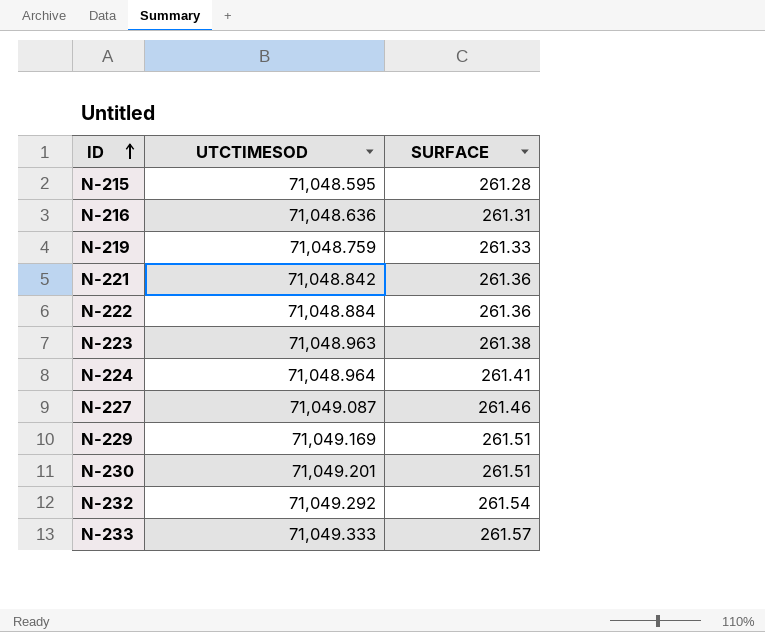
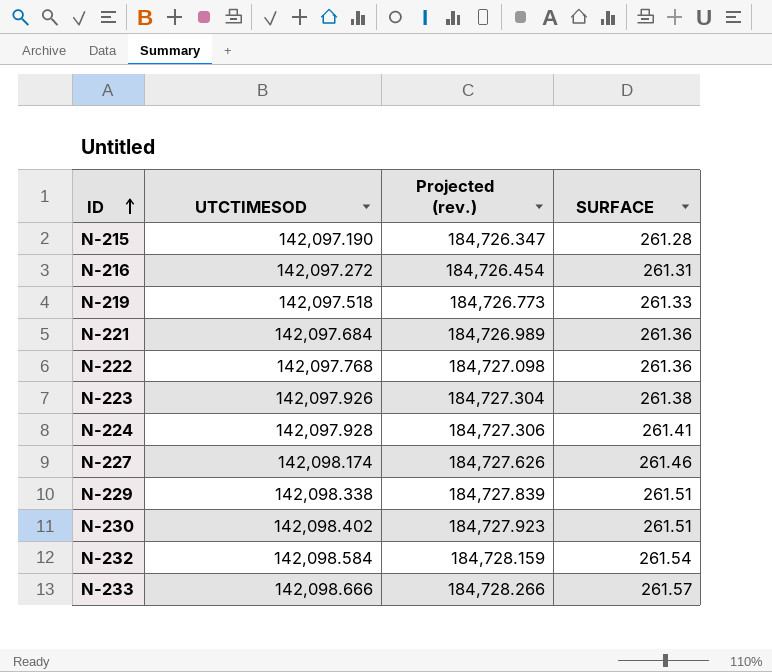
column Projected (rev.) | formula: none -> [UTCTIMESOD] * 1.3
N-215 | UTCTIMESOD: 71,048.595 -> 142,097.190
N-216 | UTCTIMESOD: 71,048.636 -> 142,097.272
N-219 | UTCTIMESOD: 71,048.759 -> 142,097.518
N-221 | UTCTIMESOD: 71,048.842 -> 142,097.684
N-222 | UTCTIMESOD: 71,048.884 -> 142,097.768
N-223 | UTCTIMESOD: 71,048.963 -> 142,097.926
N-224 | UTCTIMESOD: 71,048.964 -> 142,097.928
N-227 | UTCTIMESOD: 71,049.087 -> 142,098.174
N-229 | UTCTIMESOD: 71,049.169 -> 142,098.338
N-230 | UTCTIMESOD: 71,049.201 -> 142,098.402
N-232 | UTCTIMESOD: 71,049.292 -> 142,098.584
N-233 | UTCTIMESOD: 71,049.333 -> 142,098.666

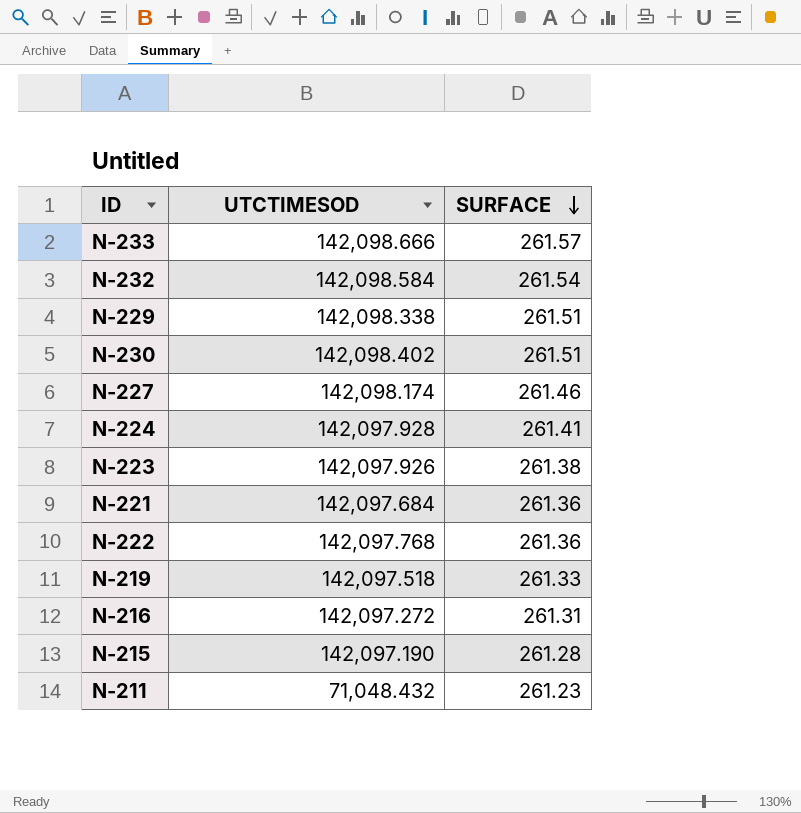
row order: ID ascending -> SURFACE descending
column Projected (rev.) | formula: [UTCTIMESOD] * 1.3 -> none
row N-211: none -> 71,048.432 | 261.23

